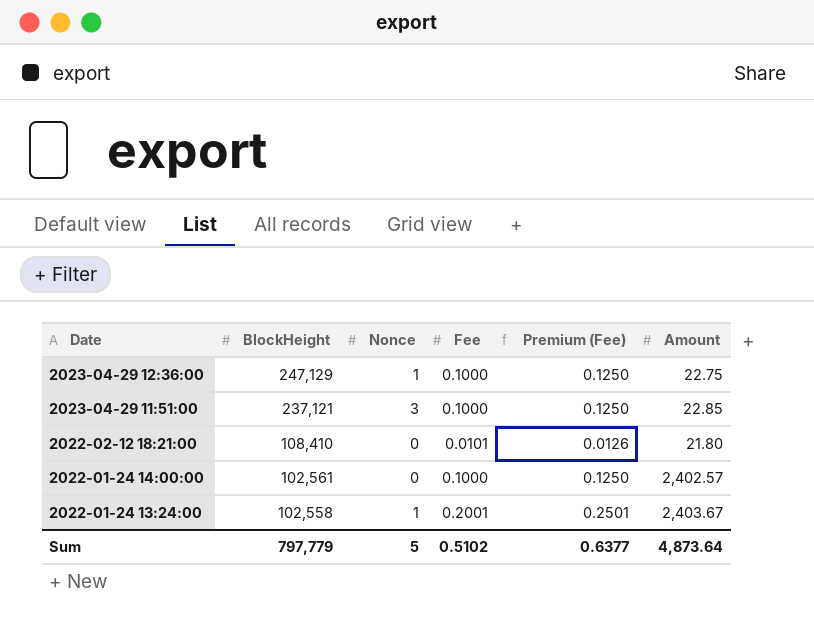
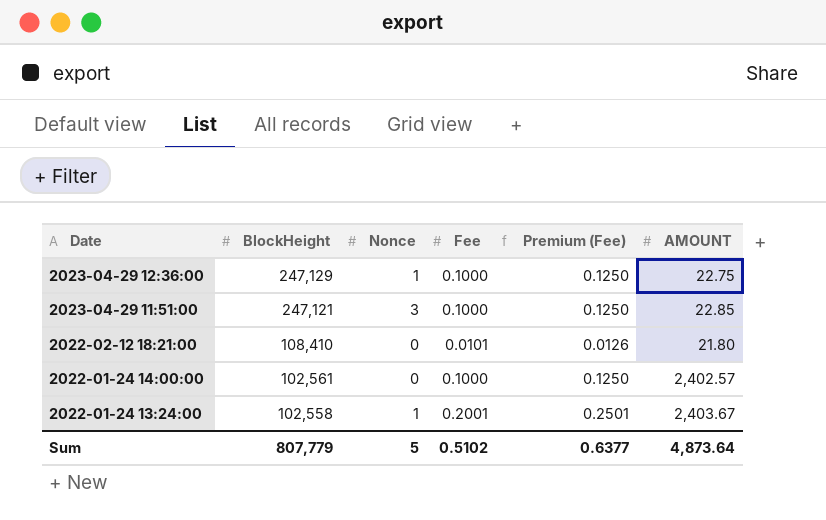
column name: Amount -> AMOUNT
2023-04-29 11:51:00 | BlockHeight: 237,121 -> 247,121
Sum | BlockHeight: 797,779 -> 807,779

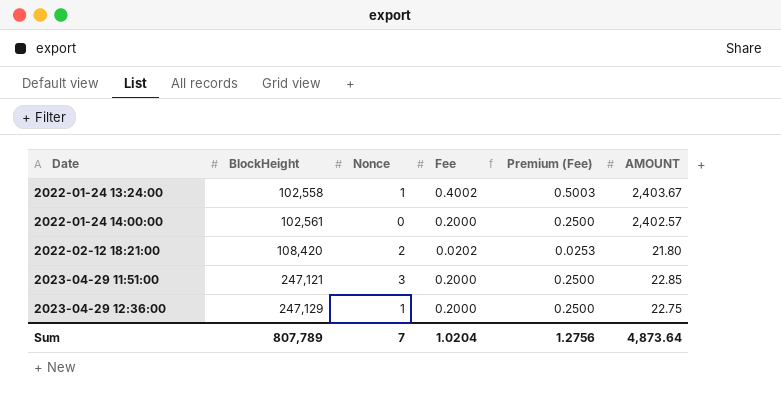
row order: Date descending -> Date ascending
2022-01-24 13:24:00 | Fee: 0.2001 -> 0.4002
2022-01-24 13:24:00 | Premium (Fee): 0.2501 -> 0.5003
2022-01-24 14:00:00 | Fee: 0.1000 -> 0.2000
2022-01-24 14:00:00 | Premium (Fee): 0.1250 -> 0.2500
2022-02-12 18:21:00 | BlockHeight: 108,410 -> 108,420
2022-02-12 18:21:00 | Nonce: 0 -> 2
2022-02-12 18:21:00 | Fee: 0.0101 -> 0.0202
2022-02-12 18:21:00 | Premium (Fee): 0.0126 -> 0.0253
2023-04-29 11:51:00 | Fee: 0.1000 -> 0.2000
2023-04-29 11:51:00 | Premium (Fee): 0.1250 -> 0.2500
2023-04-29 12:36:00 | Fee: 0.1000 -> 0.2000
2023-04-29 12:36:00 | Premium (Fee): 0.1250 -> 0.2500
Sum | BlockHeight: 807,779 -> 807,789
Sum | Nonce: 5 -> 7
Sum | Fee: 0.5102 -> 1.0204
Sum | Premium (Fee): 0.6377 -> 1.2756

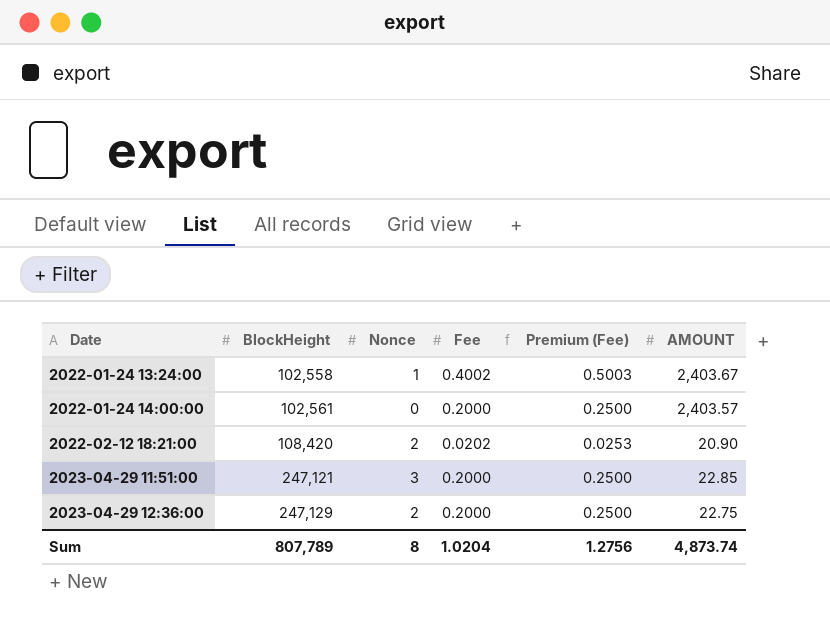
2022-01-24 14:00:00 | AMOUNT: 2,402.57 -> 2,403.57
2022-02-12 18:21:00 | AMOUNT: 21.80 -> 20.90
2023-04-29 12:36:00 | Nonce: 1 -> 2
Sum | Nonce: 7 -> 8
Sum | AMOUNT: 4,873.64 -> 4,873.74

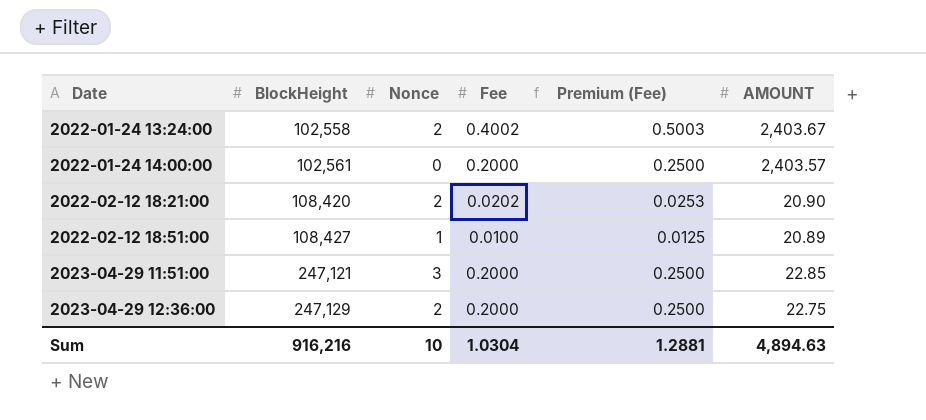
2022-01-24 13:24:00 | Nonce: 1 -> 2
row 2022-02-12 18:51:00: none -> 108,427 | 1 | 0.0100 | 0.0125 | 20.89
Sum | BlockHeight: 807,789 -> 916,216
Sum | Nonce: 8 -> 10
Sum | Fee: 1.0204 -> 1.0304
Sum | Premium (Fee): 1.2756 -> 1.2881
Sum | AMOUNT: 4,873.74 -> 4,894.63

